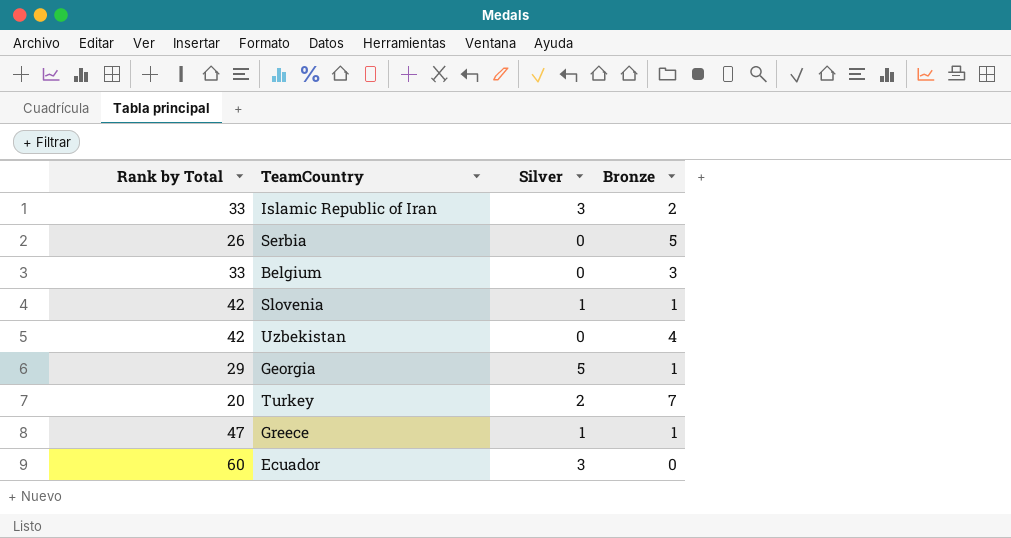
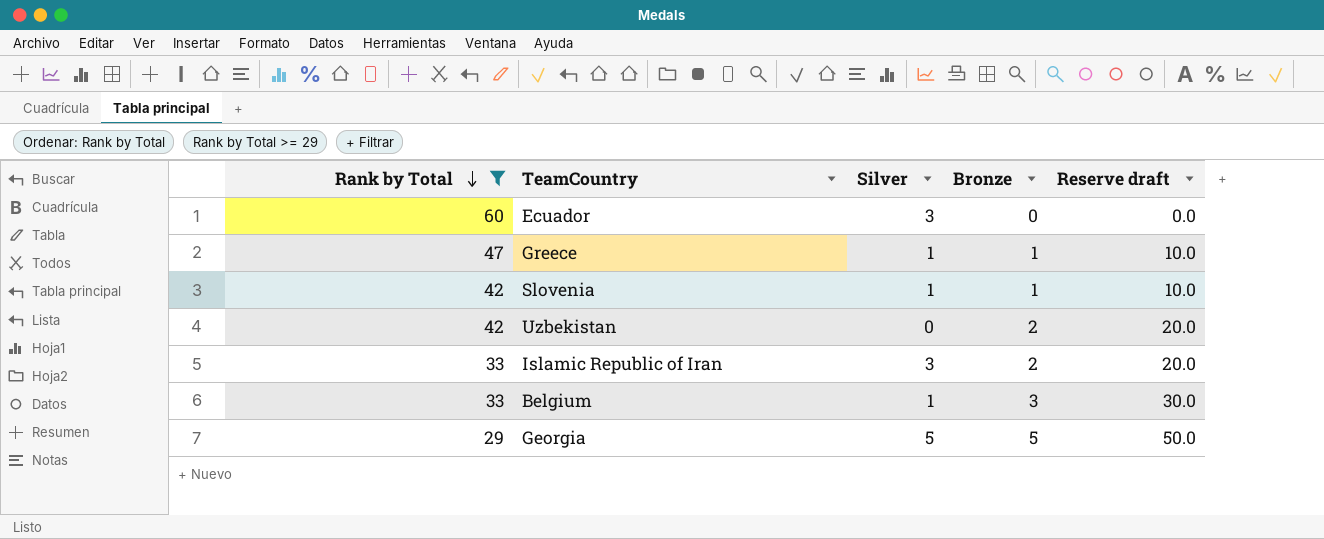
filter: none -> Rank by Total >= 29
row order: none -> Rank by Total descending
column Reserve draft | formula: none -> [Bronze] * 10
Uzbekistan | Bronze: 4 -> 2
Belgium | Silver: 0 -> 1
Georgia | Bronze: 1 -> 5

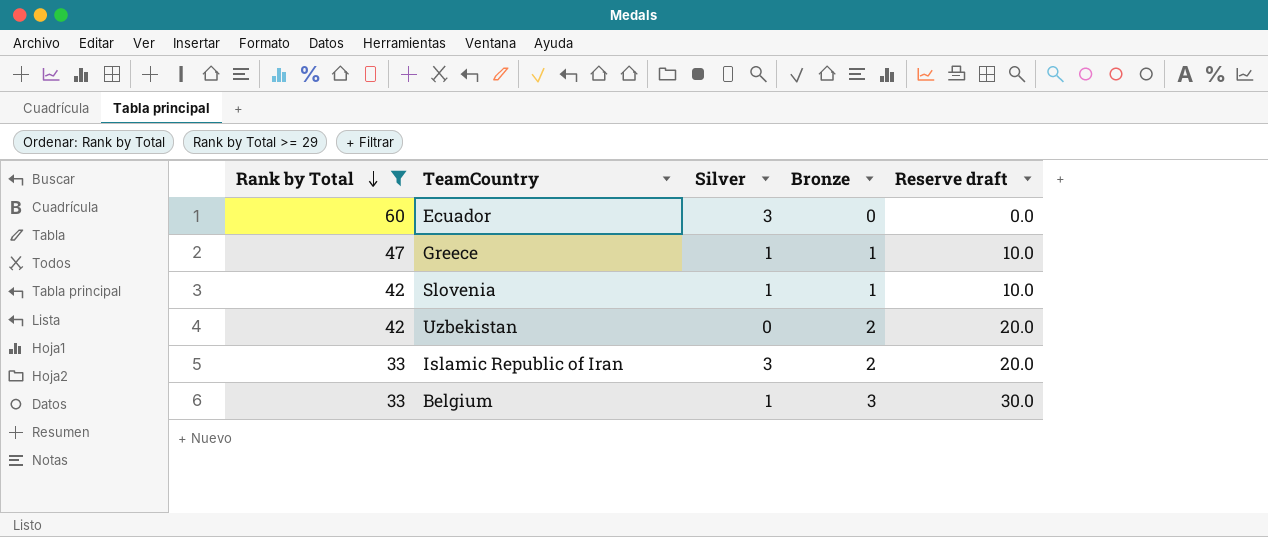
row Georgia: 29 | 5 | 5 | 50.0 -> none

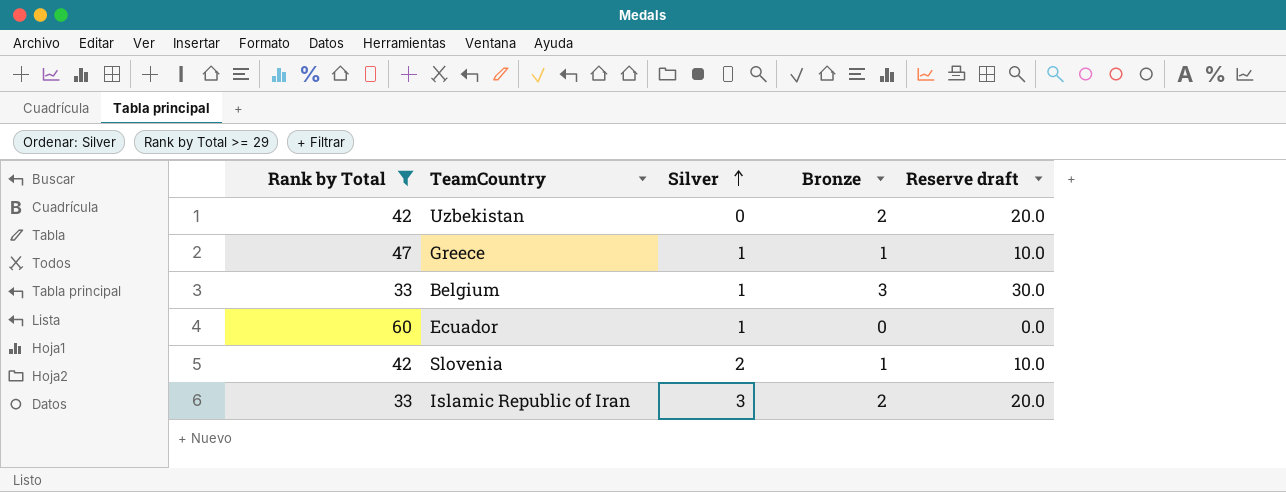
row order: Rank by Total descending -> Silver ascending
Ecuador | Silver: 3 -> 1
Slovenia | Silver: 1 -> 2

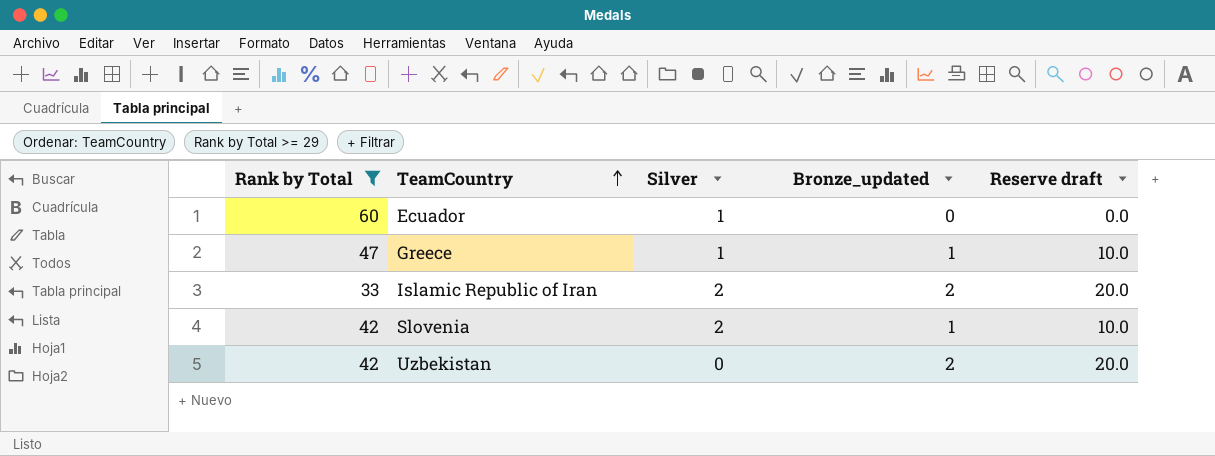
row order: Silver ascending -> TeamCountry ascending
column name: Bronze -> Bronze_updated
row Belgium: 33 | 1 | 3 | 30.0 -> none
Islamic Republic of Iran | Silver: 3 -> 2

